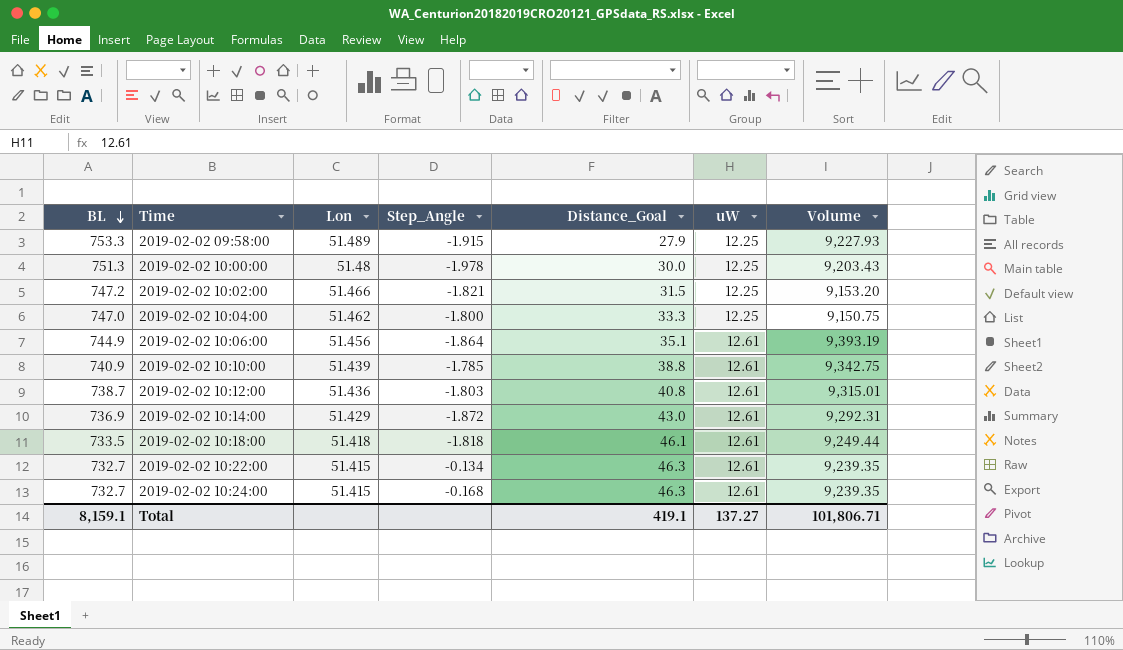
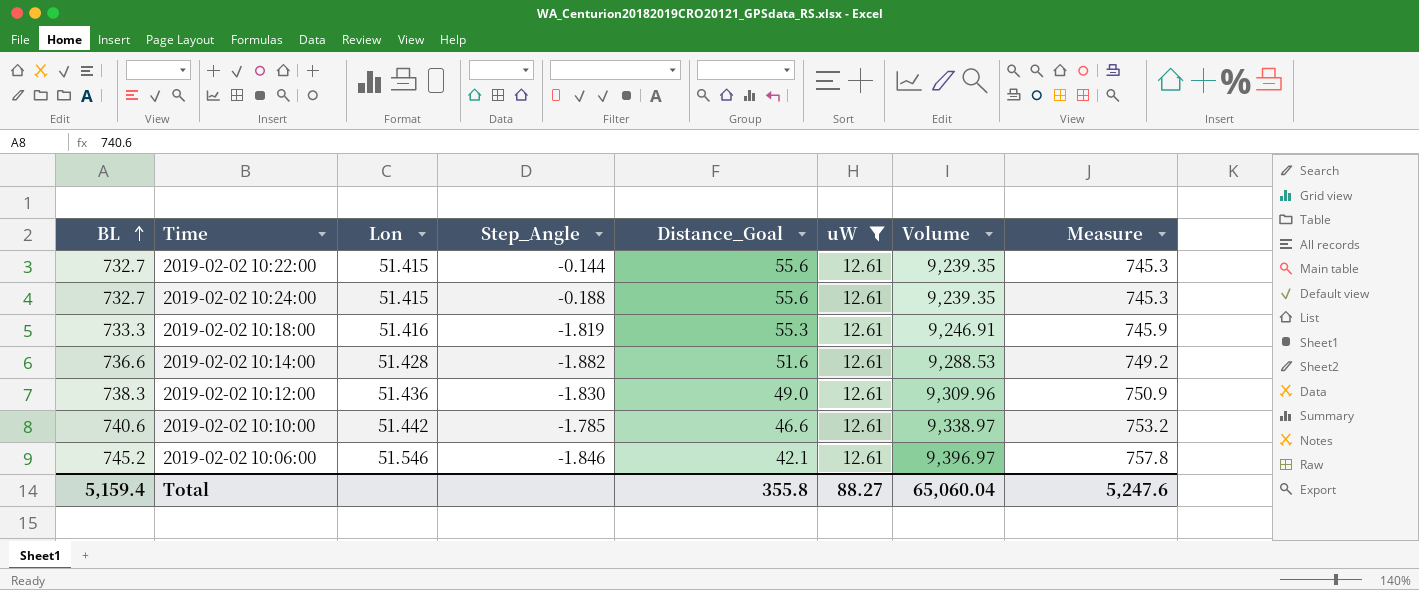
filter: none -> uW = 12.61
row order: BL descending -> BL ascending
column Measure | formula: none -> [BL] + [uW]
2019-02-02 10:22:00 | Step_Angle: -0.134 -> -0.144
2019-02-02 10:22:00 | Distance_Goal: 46.3 -> 55.6
2019-02-02 10:24:00 | Step_Angle: -0.168 -> -0.188
2019-02-02 10:24:00 | Distance_Goal: 46.3 -> 55.6
2019-02-02 10:18:00 | BL: 733.5 -> 733.3
2019-02-02 10:18:00 | Lon: 51.418 -> 51.416
2019-02-02 10:18:00 | Step_Angle: -1.818 -> -1.819
2019-02-02 10:18:00 | Distance_Goal: 46.1 -> 55.3
2019-02-02 10:18:00 | Volume: 9,249.44 -> 9,246.91
2019-02-02 10:14:00 | BL: 736.9 -> 736.6
2019-02-02 10:14:00 | Lon: 51.429 -> 51.428
2019-02-02 10:14:00 | Step_Angle: -1.872 -> -1.882
2019-02-02 10:14:00 | Distance_Goal: 43.0 -> 51.6
2019-02-02 10:14:00 | Volume: 9,292.31 -> 9,288.53
2019-02-02 10:12:00 | BL: 738.7 -> 738.3
2019-02-02 10:12:00 | Step_Angle: -1.803 -> -1.830
2019-02-02 10:12:00 | Distance_Goal: 40.8 -> 49.0
2019-02-02 10:12:00 | Volume: 9,315.01 -> 9,309.96
2019-02-02 10:10:00 | BL: 740.9 -> 740.6
2019-02-02 10:10:00 | Lon: 51.439 -> 51.442
2019-02-02 10:10:00 | Distance_Goal: 38.8 -> 46.6
2019-02-02 10:10:00 | Volume: 9,342.75 -> 9,338.97
2019-02-02 10:06:00 | BL: 744.9 -> 745.2
2019-02-02 10:06:00 | Lon: 51.456 -> 51.546
2019-02-02 10:06:00 | Step_Angle: -1.864 -> -1.846
2019-02-02 10:06:00 | Distance_Goal: 35.1 -> 42.1
2019-02-02 10:06:00 | Volume: 9,393.19 -> 9,396.97
Total | BL: 8,159.1 -> 5,159.4
Total | Distance_Goal: 419.1 -> 355.8
Total | uW: 137.27 -> 88.27
Total | Volume: 101,806.71 -> 65,060.04

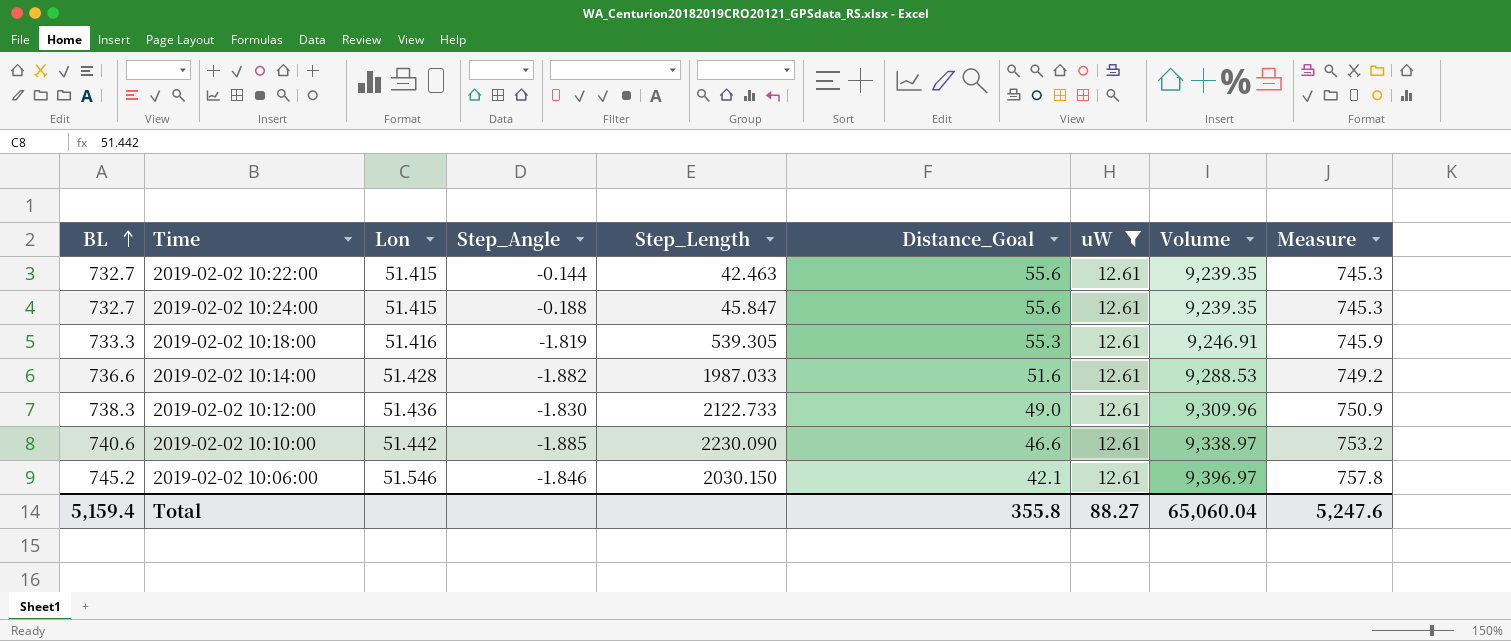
column Step_Length | position: none -> 5
2019-02-02 10:10:00 | Step_Angle: -1.785 -> -1.885

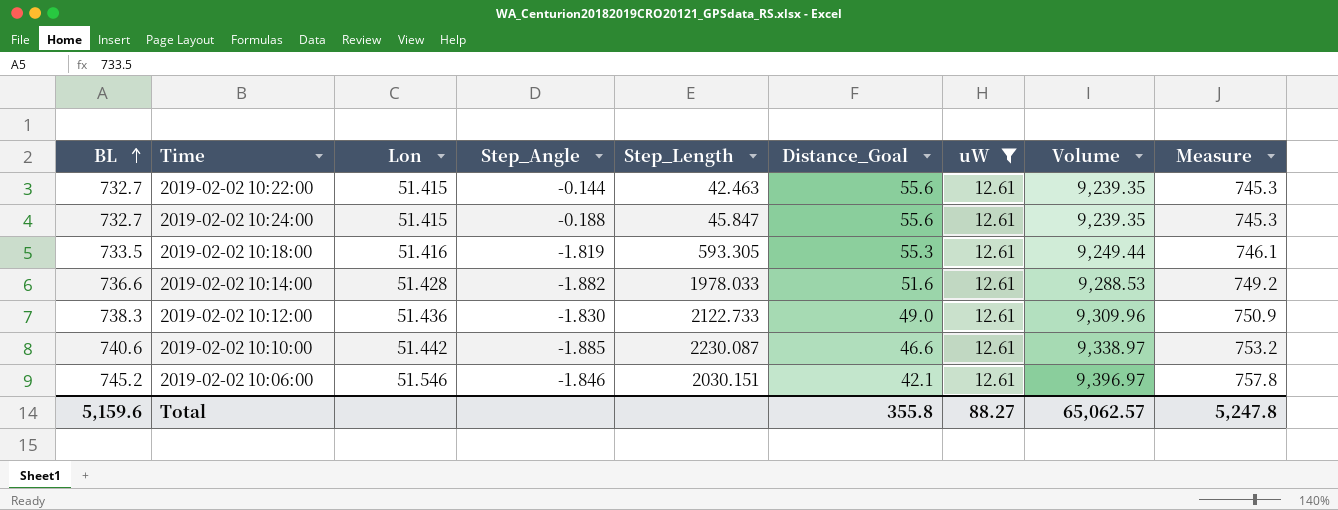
2019-02-02 10:18:00 | BL: 733.3 -> 733.5
2019-02-02 10:18:00 | Step_Length: 539.305 -> 593.305
2019-02-02 10:18:00 | Volume: 9,246.91 -> 9,249.44
2019-02-02 10:18:00 | Measure: 745.9 -> 746.1
2019-02-02 10:14:00 | Step_Length: 1987.033 -> 1978.033
2019-02-02 10:10:00 | Step_Length: 2230.090 -> 2230.087
2019-02-02 10:06:00 | Step_Length: 2030.150 -> 2030.151
Total | BL: 5,159.4 -> 5,159.6
Total | Volume: 65,060.04 -> 65,062.57
Total | Measure: 5,247.6 -> 5,247.8

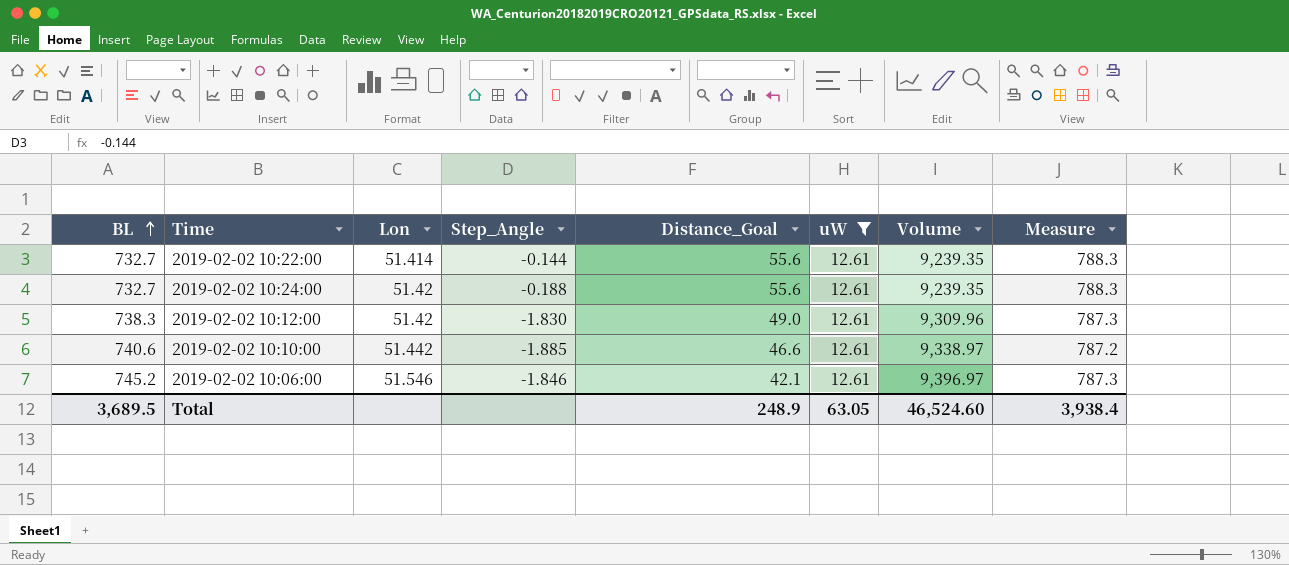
column Step_Length | position: 5 -> none
column Measure | formula: [BL] + [uW] -> [BL] + [Distance_Goal]
row 2019-02-02 10:18:00: 733.5 | 51.416 | -1.819 | 593.305 | 55.3 | 12.61 | 9,249.44 | 746.1 -> none
row 2019-02-02 10:14:00: 736.6 | 51.428 | -1.882 | 1978.033 | 51.6 | 12.61 | 9,288.53 | 749.2 -> none
2019-02-02 10:22:00 | Lon: 51.415 -> 51.414
2019-02-02 10:24:00 | Lon: 51.415 -> 51.42
2019-02-02 10:12:00 | Lon: 51.436 -> 51.42
Total | BL: 5,159.6 -> 3,689.5
Total | Distance_Goal: 355.8 -> 248.9
Total | uW: 88.27 -> 63.05
Total | Volume: 65,062.57 -> 46,524.60
Total | Measure: 5,247.8 -> 3,938.4

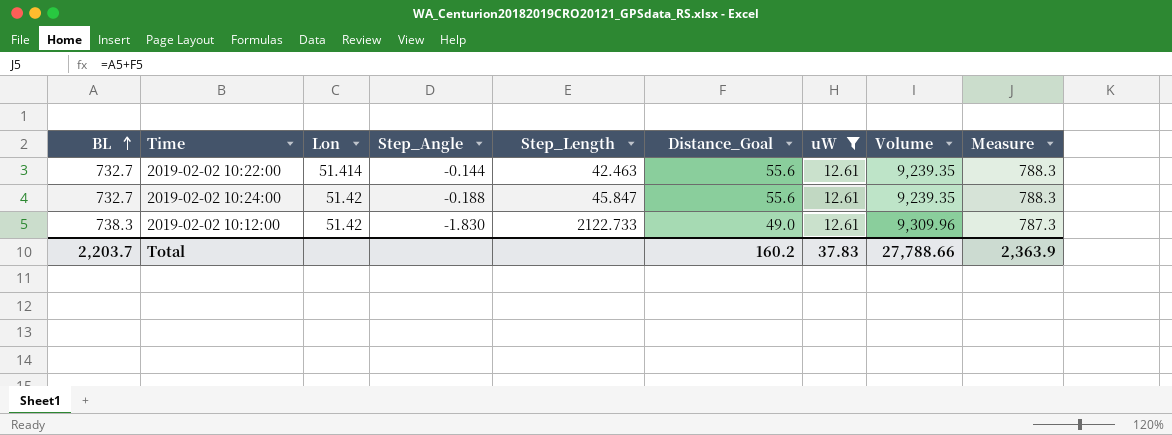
column Step_Length | position: none -> 5
row 2019-02-02 10:10:00: 740.6 | 51.442 | -1.885 | 46.6 | 12.61 | 9,338.97 | 787.2 -> none
row 2019-02-02 10:06:00: 745.2 | 51.546 | -1.846 | 42.1 | 12.61 | 9,396.97 | 787.3 -> none
Total | BL: 3,689.5 -> 2,203.7
Total | Distance_Goal: 248.9 -> 160.2
Total | uW: 63.05 -> 37.83
Total | Volume: 46,524.60 -> 27,788.66
Total | Measure: 3,938.4 -> 2,363.9

